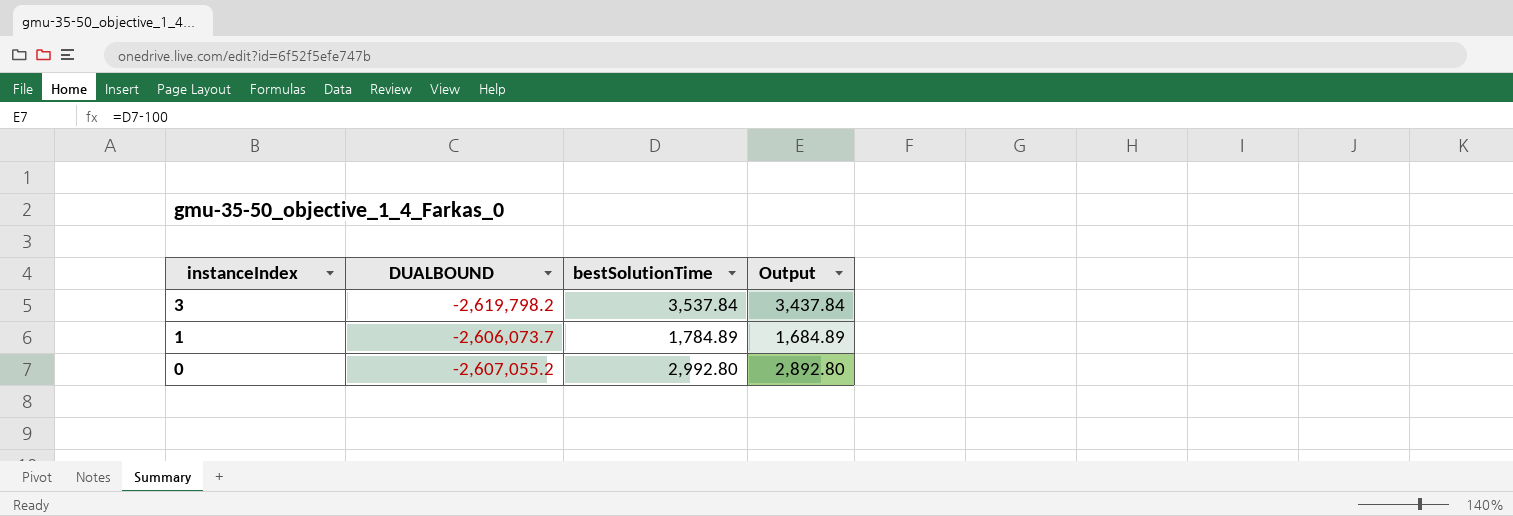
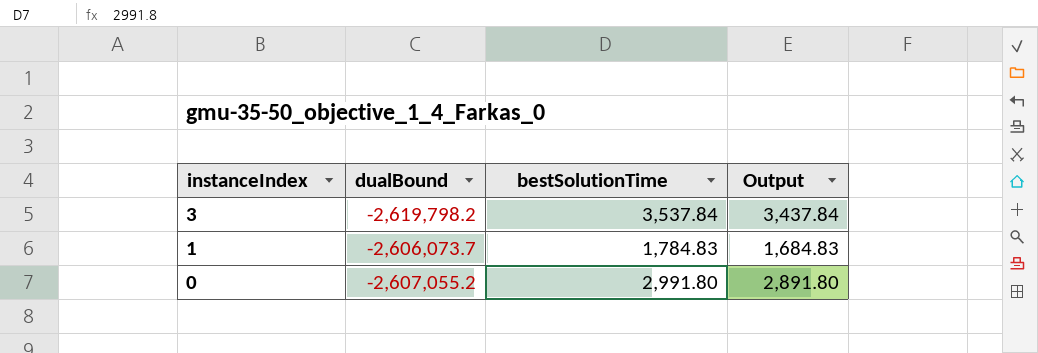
column name: DUALBOUND -> dualBound
1 | bestSolutionTime: 1,784.89 -> 1,784.83
1 | Output: 1,684.89 -> 1,684.83
0 | bestSolutionTime: 2,992.80 -> 2,991.80
0 | Output: 2,892.80 -> 2,891.80

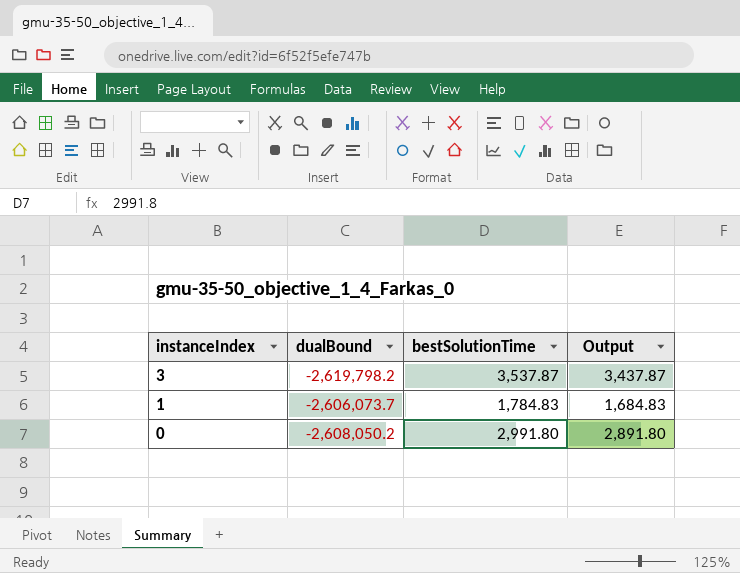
3 | bestSolutionTime: 3,537.84 -> 3,537.87
3 | Output: 3,437.84 -> 3,437.87
0 | dualBound: -2,607,055.2 -> -2,608,050.2

